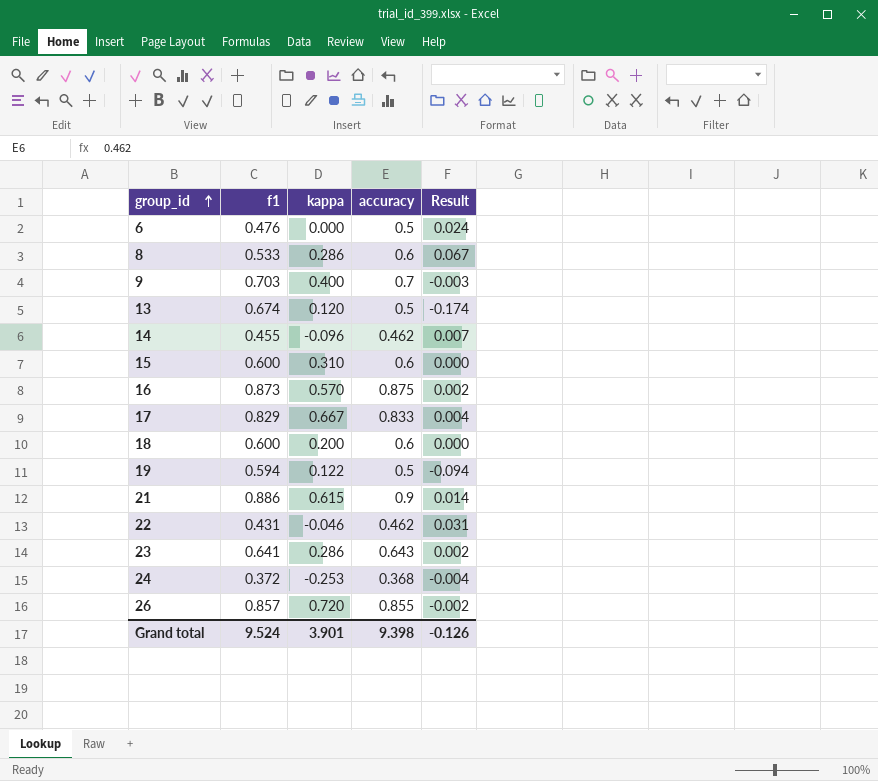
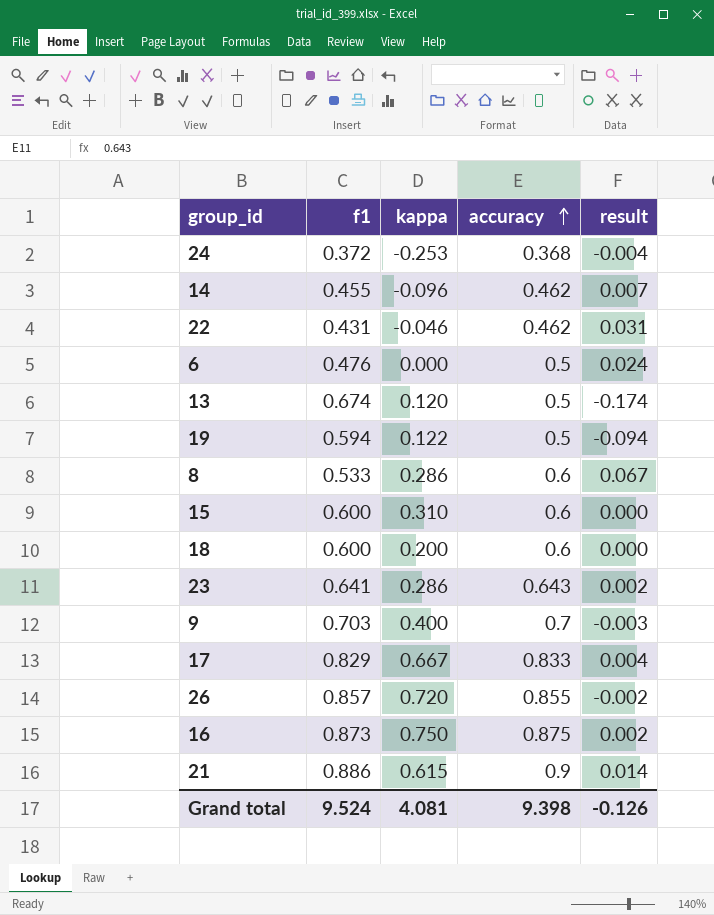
row order: group_id ascending -> accuracy ascending
column name: Result -> result
16 | kappa: 0.570 -> 0.750
Grand total | kappa: 3.901 -> 4.081

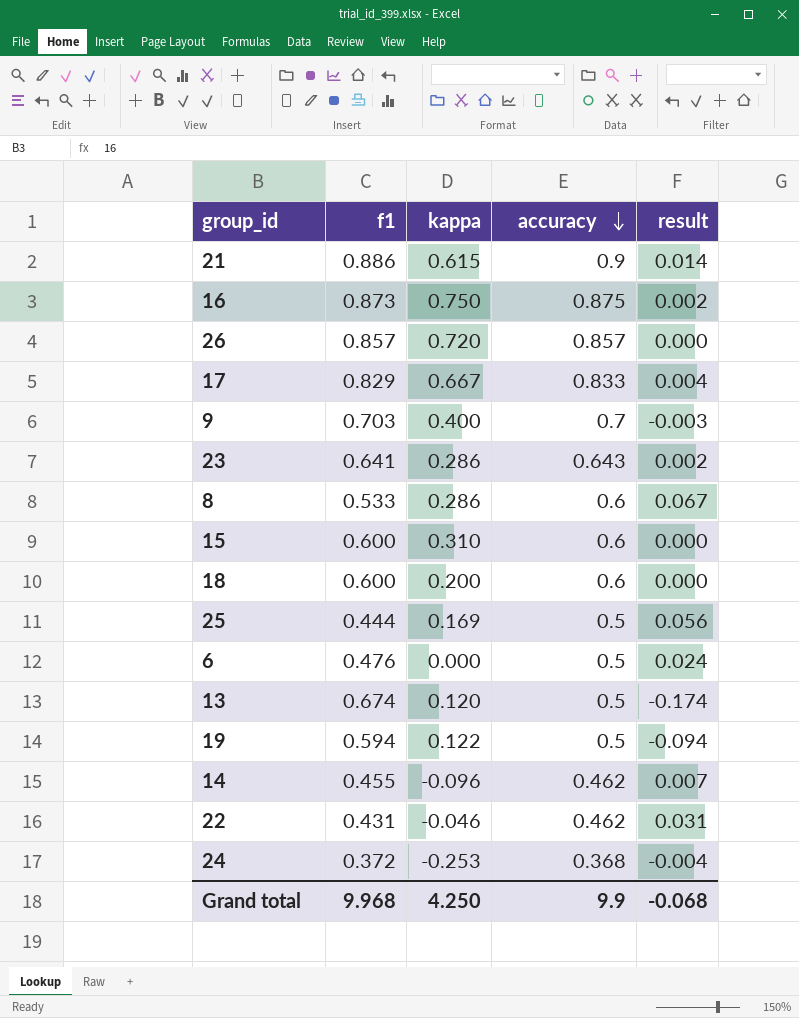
row order: accuracy ascending -> accuracy descending
26 | accuracy: 0.855 -> 0.857
26 | result: -0.002 -> 0.000
row 25: none -> 0.444 | 0.169 | 0.5 | 0.056
Grand total | f1: 9.524 -> 9.968
Grand total | kappa: 4.081 -> 4.250
Grand total | accuracy: 9.398 -> 9.9
Grand total | result: -0.126 -> -0.068

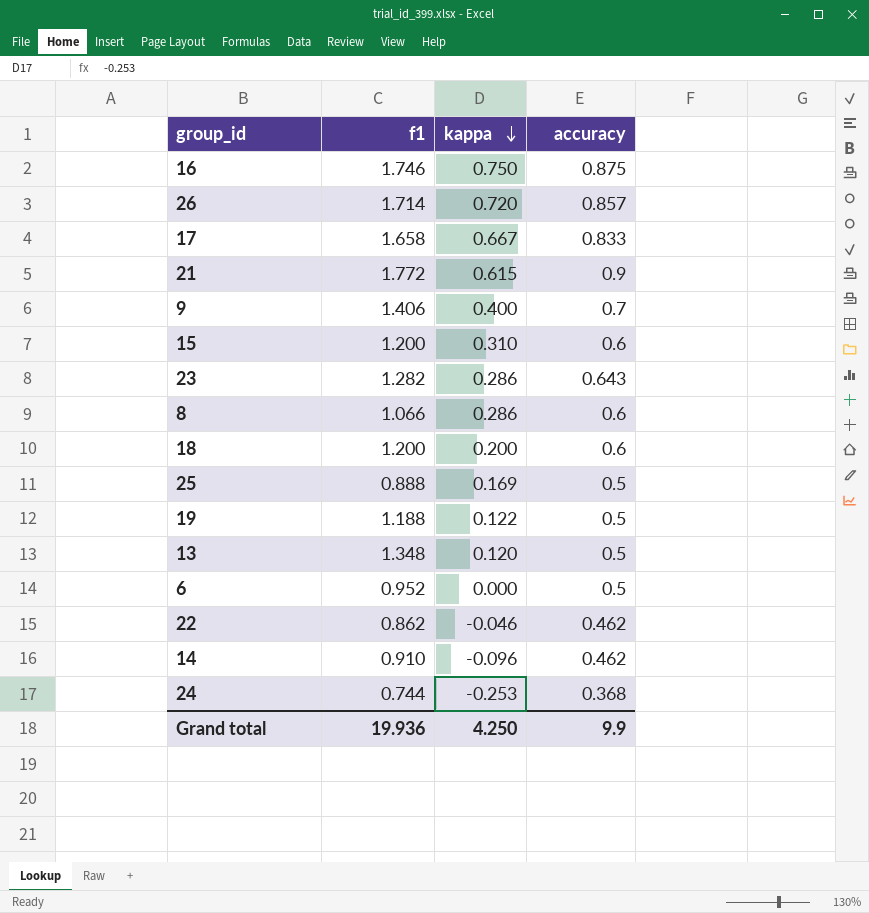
row order: accuracy descending -> kappa descending
column result | formula: [accuracy] - [f1] -> none
16 | f1: 0.873 -> 1.746
26 | f1: 0.857 -> 1.714
17 | f1: 0.829 -> 1.658
21 | f1: 0.886 -> 1.772
9 | f1: 0.703 -> 1.406
15 | f1: 0.600 -> 1.200
23 | f1: 0.641 -> 1.282
8 | f1: 0.533 -> 1.066
18 | f1: 0.600 -> 1.200
25 | f1: 0.444 -> 0.888
19 | f1: 0.594 -> 1.188
13 | f1: 0.674 -> 1.348
6 | f1: 0.476 -> 0.952
22 | f1: 0.431 -> 0.862
14 | f1: 0.455 -> 0.910
24 | f1: 0.372 -> 0.744
Grand total | f1: 9.968 -> 19.936

